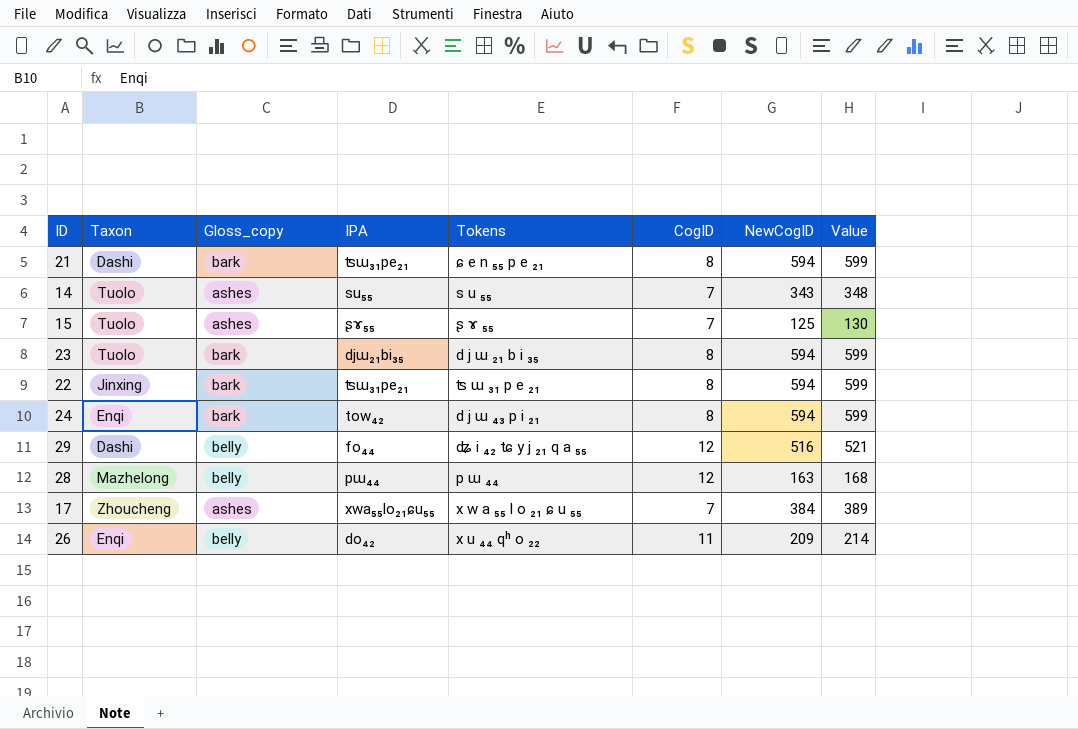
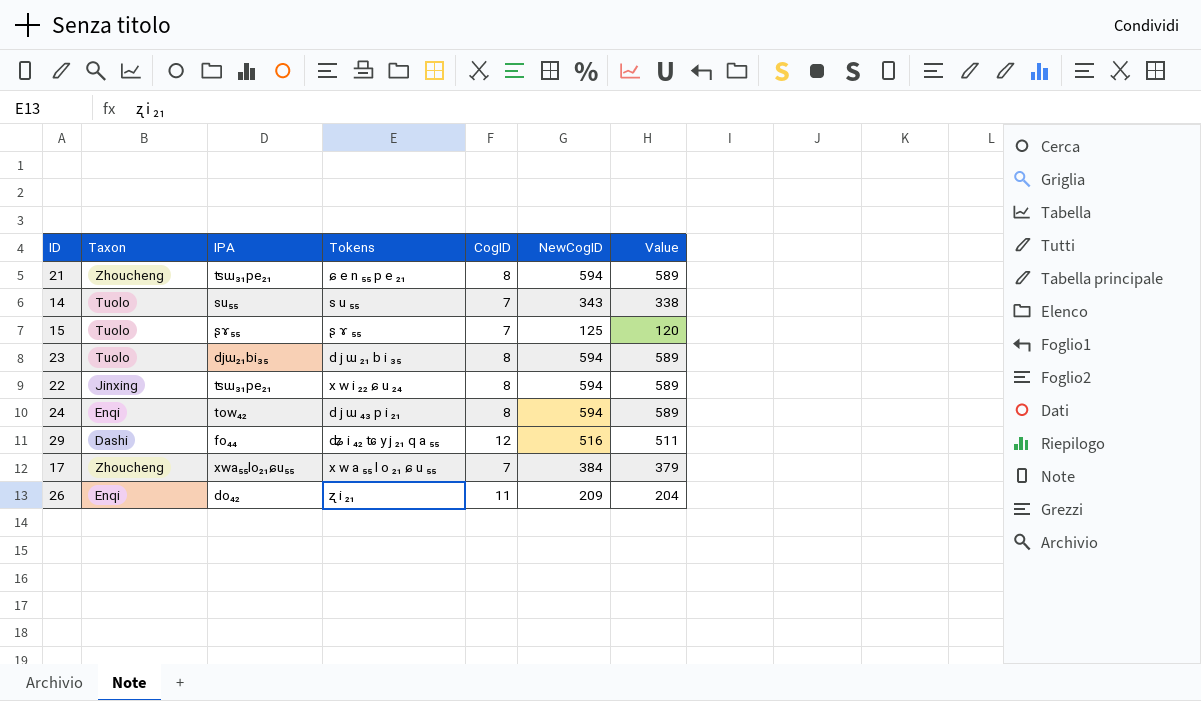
column Gloss_copy | position: 3 -> none
column Value | formula: [NewCogID] + 5 -> [NewCogID] - 5
row 28: Mazhelong | belly | pɯ₄₄ | p ɯ ₄₄ | 12 | 163 | 168 -> none
21 | Taxon: Dashi -> Zhoucheng
22 | Tokens: ʦ ɯ ₃₁ p e ₂₁ -> x w i ₂₂ ɕ u ₂₄
26 | Tokens: x u ₄₄ qʰ o ₂₂ -> ʐ i ₂₁

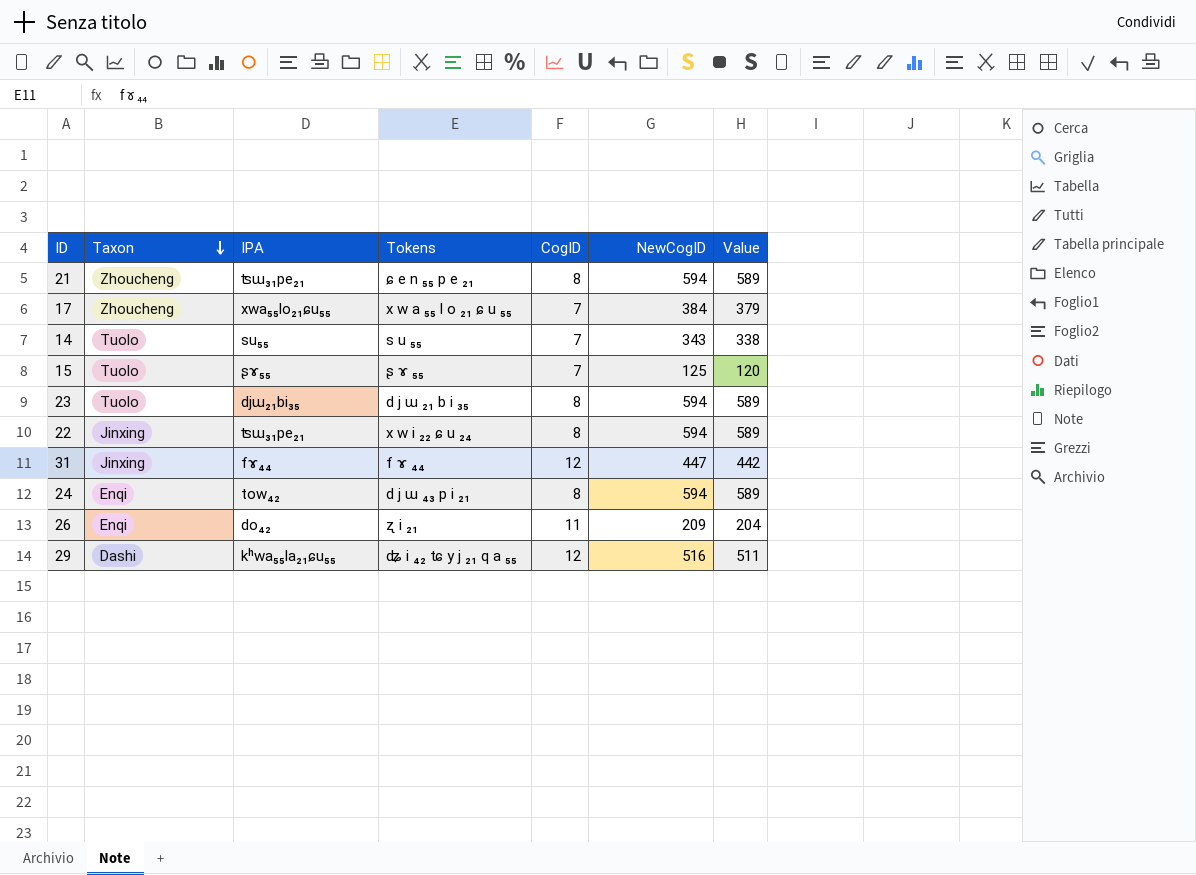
row order: none -> Taxon descending
row 31: none -> Jinxing | fɤ₄₄ | f ɤ ₄₄ | 12 | 447 | 442
29 | IPA: fo₄₄ -> kʰwa₅₅la₂₁ɕu₅₅

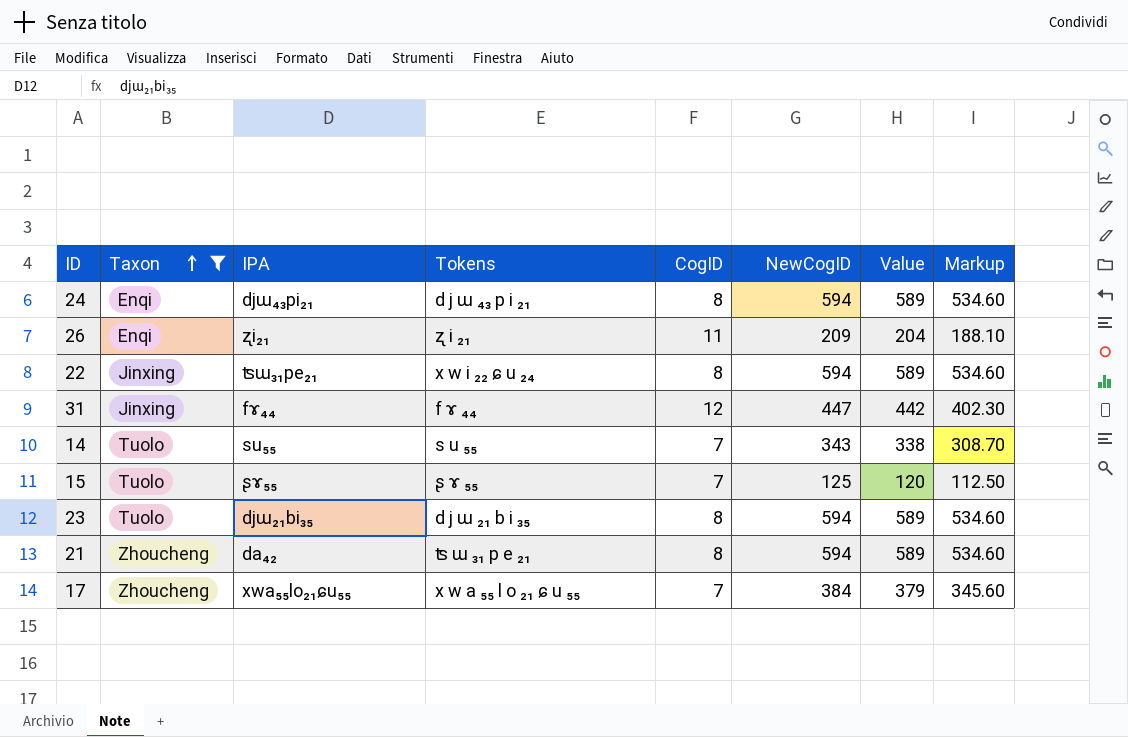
filter: none -> Taxon != Dashi
row order: Taxon descending -> Taxon ascending
column Markup | formula: none -> [NewCogID] * 0.9
24 | IPA: tow₄₂ -> djɯ₄₃pi₂₁
26 | IPA: do₄₂ -> ʐi₂₁
21 | IPA: ʦɯ₃₁pe₂₁ -> da₄₂
21 | Tokens: ɕ e n ₅₅ p e ₂₁ -> ʦ ɯ ₃₁ p e ₂₁

